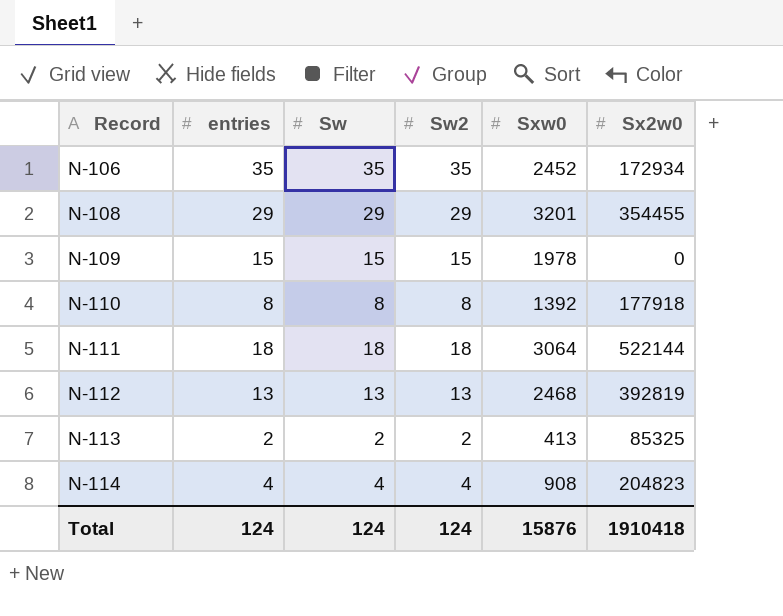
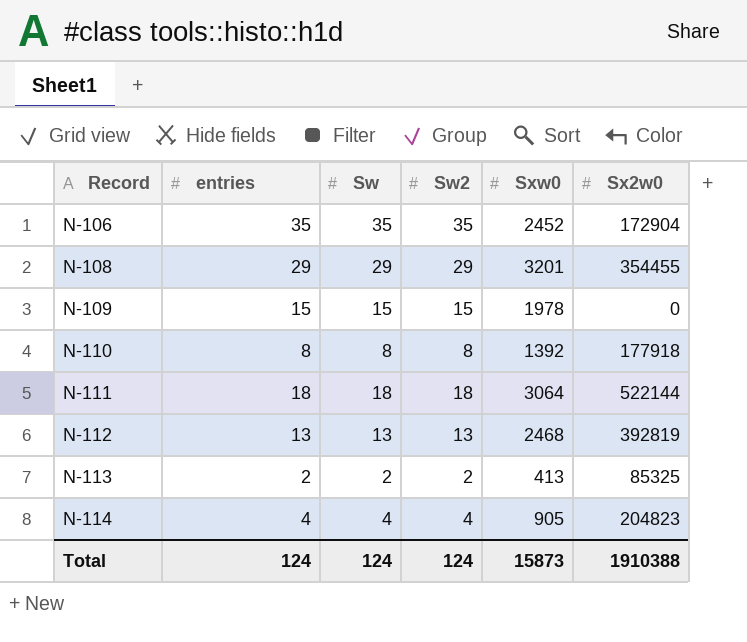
N-106 | Sx2w0: 172934 -> 172904
N-114 | Sxw0: 908 -> 905
Total | Sxw0: 15876 -> 15873
Total | Sx2w0: 1910418 -> 1910388

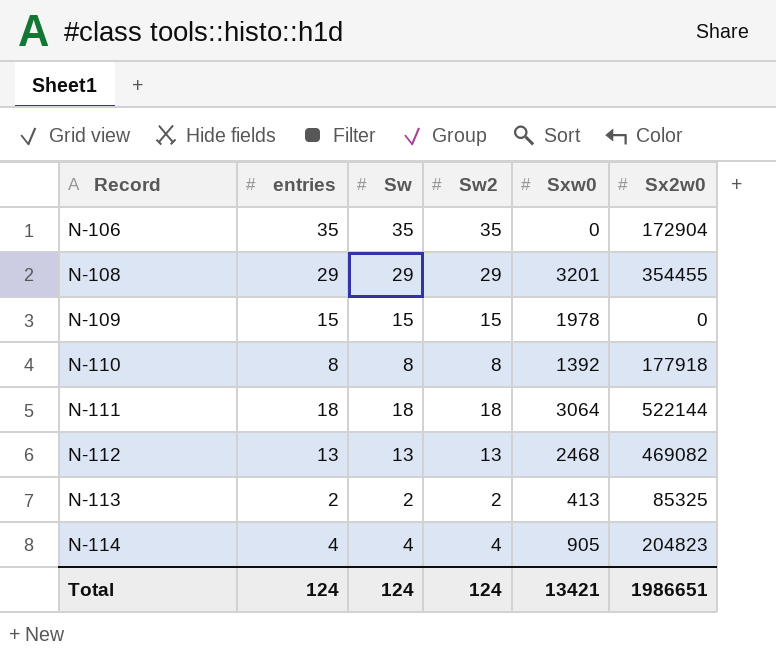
N-106 | Sxw0: 2452 -> 0
N-112 | Sx2w0: 392819 -> 469082
Total | Sxw0: 15873 -> 13421
Total | Sx2w0: 1910388 -> 1986651

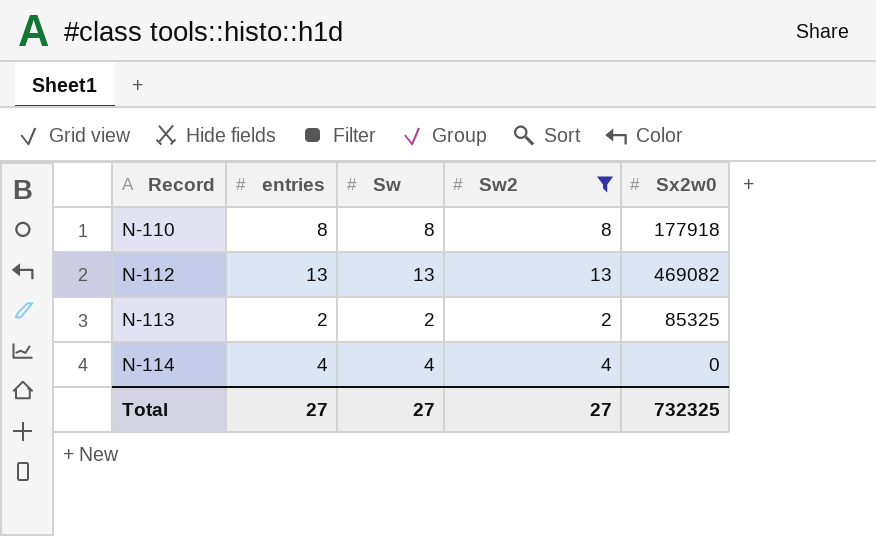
filter: none -> Sw2 <= 13
column Sxw0 | position: 5 -> none
N-114 | Sx2w0: 204823 -> 0
Total | entries: 124 -> 27
Total | Sw: 124 -> 27
Total | Sw2: 124 -> 27
Total | Sx2w0: 1986651 -> 732325

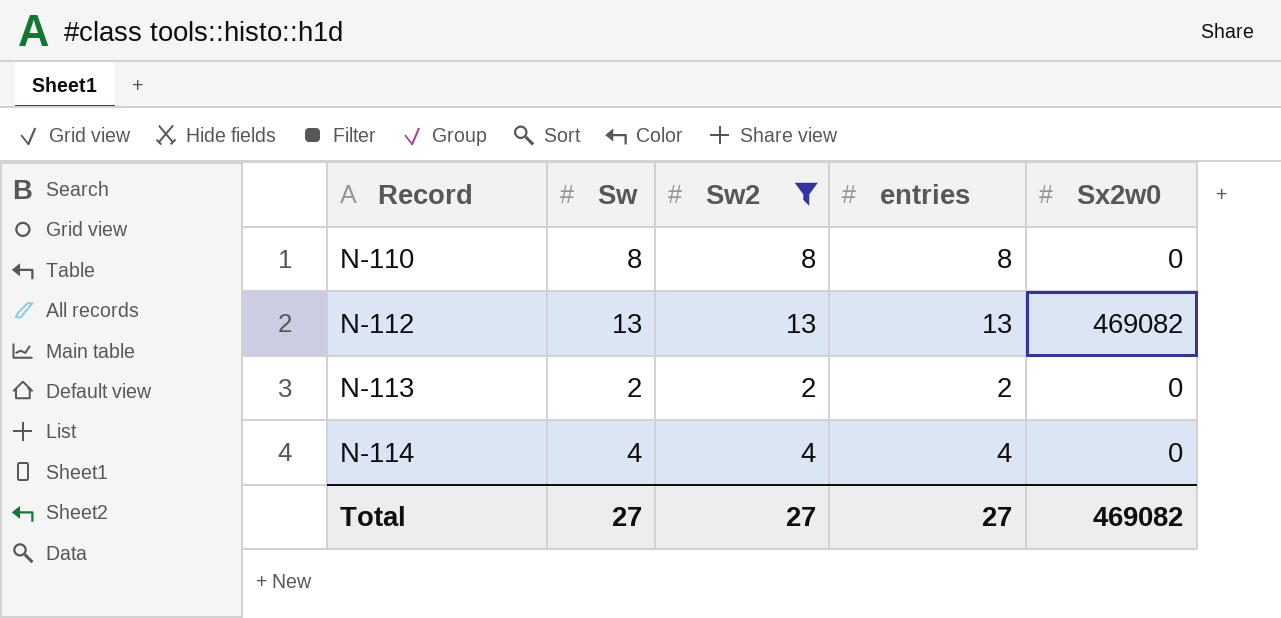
column entries | position: 2 -> 4
N-110 | Sx2w0: 177918 -> 0
N-113 | Sx2w0: 85325 -> 0
Total | Sx2w0: 732325 -> 469082

